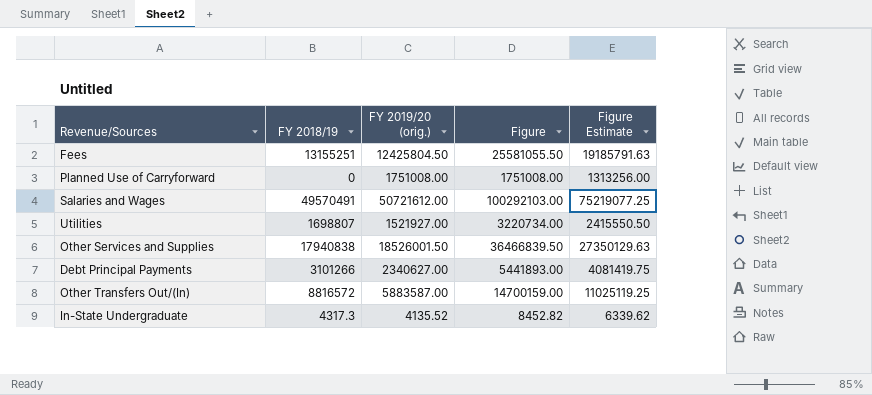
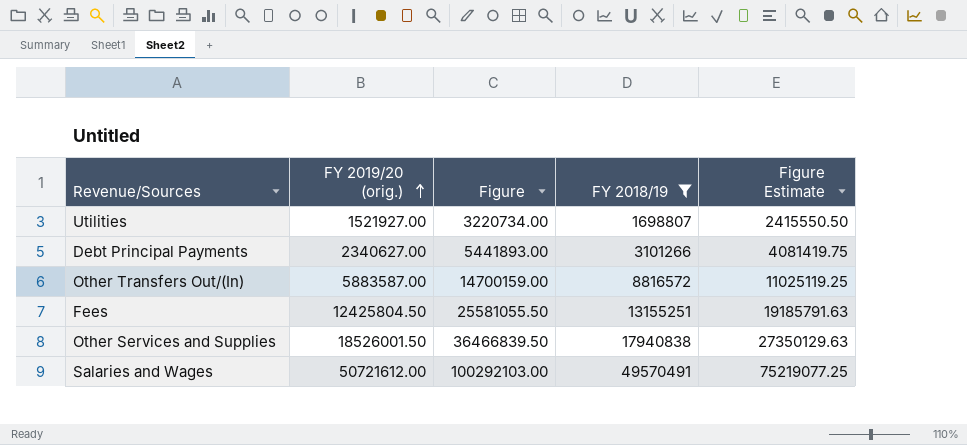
filter: none -> FY 2018/19 >= 1698807
row order: none -> FY 2019/20 (orig.) ascending
column FY 2018/19 | position: 2 -> 4

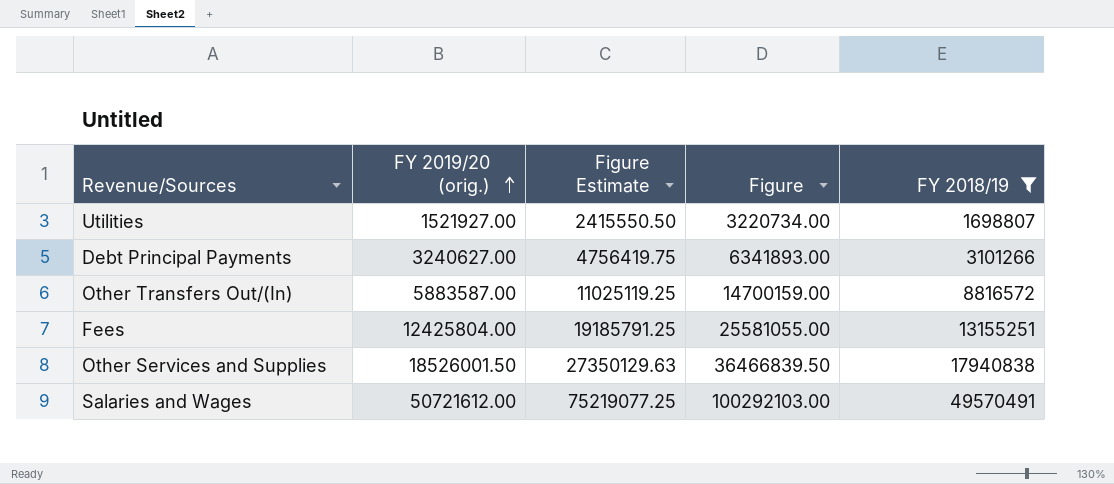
column Figure Estimate | position: 5 -> 3
Debt Principal Payments | FY 2019/20 (orig.): 2340627.00 -> 3240627.00
Debt Principal Payments | Figure Estimate: 4081419.75 -> 4756419.75
Debt Principal Payments | Figure: 5441893.00 -> 6341893.00
Fees | FY 2019/20 (orig.): 12425804.50 -> 12425804.00
Fees | Figure Estimate: 19185791.63 -> 19185791.25
Fees | Figure: 25581055.50 -> 25581055.00

